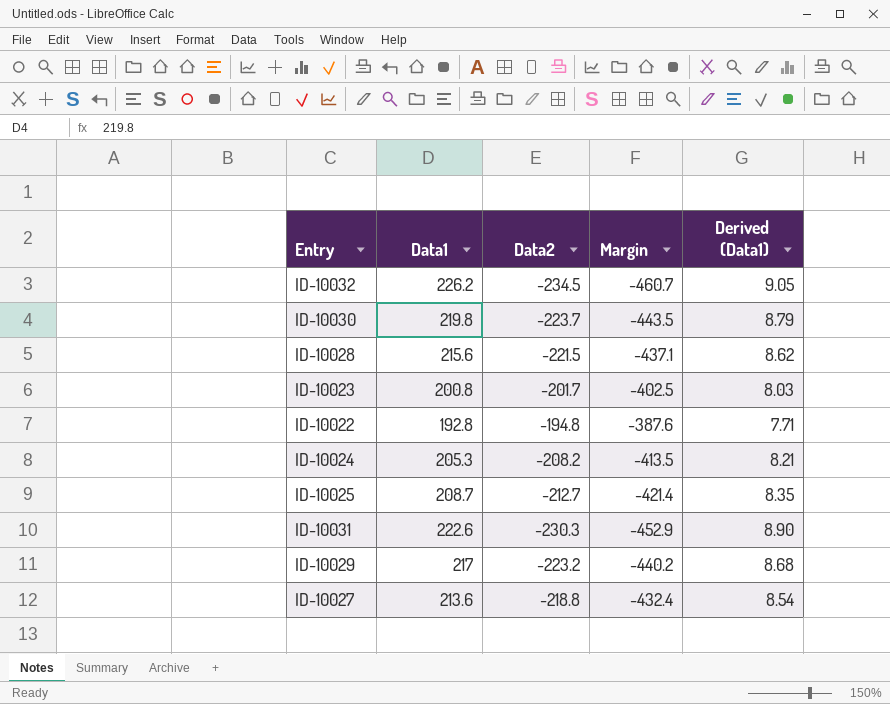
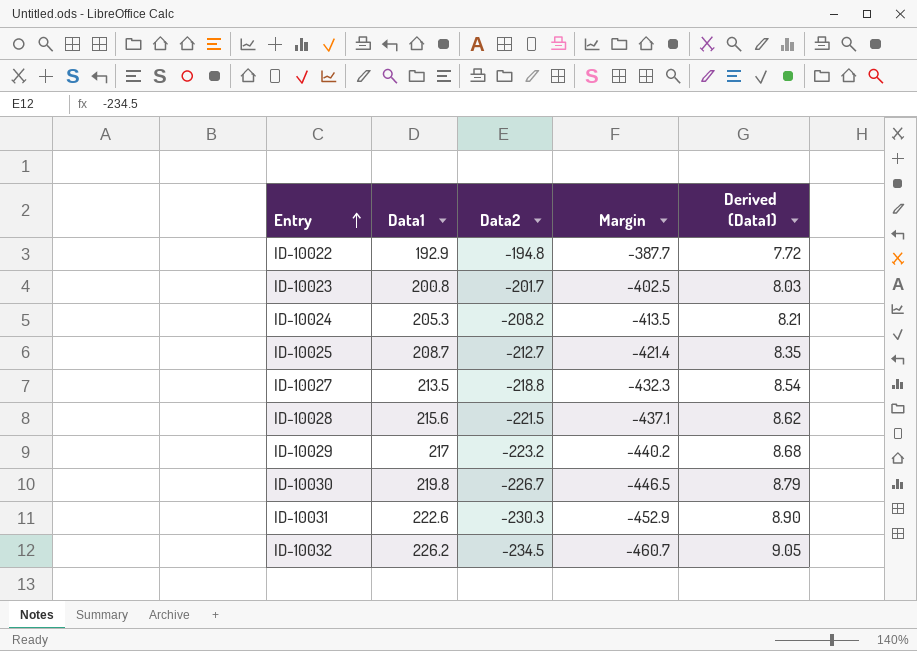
row order: none -> Entry ascending
ID-10022 | Data1: 192.8 -> 192.9
ID-10022 | Margin: -387.6 -> -387.7
ID-10022 | Derived (Data1): 7.71 -> 7.72
ID-10027 | Data1: 213.6 -> 213.5
ID-10027 | Margin: -432.4 -> -432.3
ID-10030 | Data2: -223.7 -> -226.7
ID-10030 | Margin: -443.5 -> -446.5

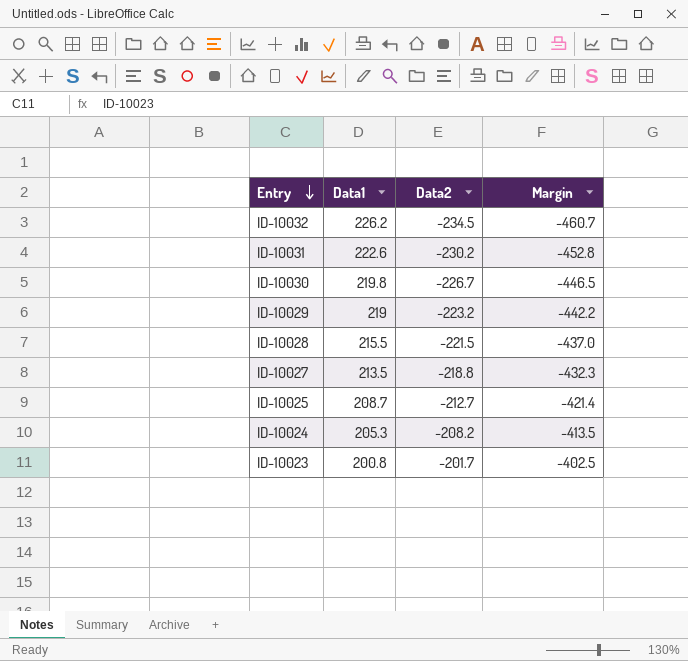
row order: Entry ascending -> Entry descending
column Derived (Data1) | formula: [Data1] * 0.04 -> none
row ID-10022: 192.9 | -194.8 | -387.7 | 7.72 -> none
ID-10031 | Data2: -230.3 -> -230.2
ID-10031 | Margin: -452.9 -> -452.8
ID-10029 | Data1: 217 -> 219
ID-10029 | Margin: -440.2 -> -442.2
ID-10028 | Data1: 215.6 -> 215.5
ID-10028 | Margin: -437.1 -> -437.0

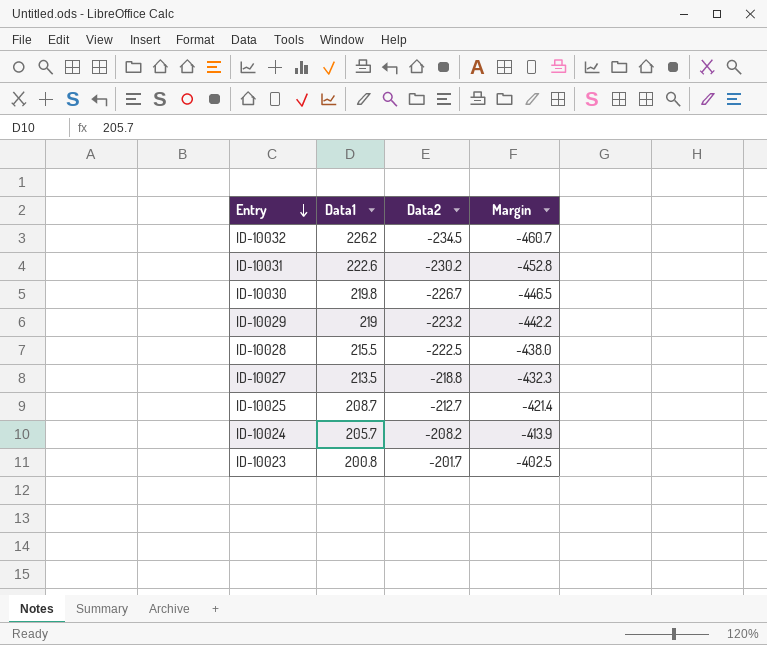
ID-10028 | Data2: -221.5 -> -222.5
ID-10028 | Margin: -437.0 -> -438.0
ID-10024 | Data1: 205.3 -> 205.7
ID-10024 | Margin: -413.5 -> -413.9

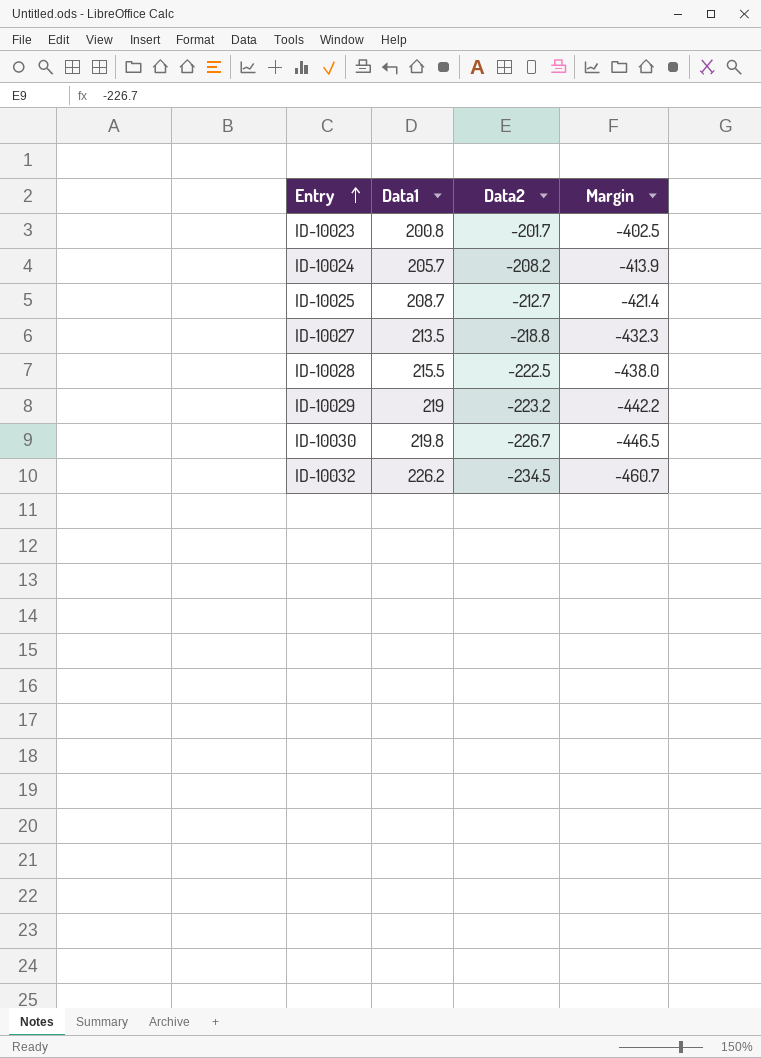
row order: Entry descending -> Entry ascending
row ID-10031: 222.6 | -230.2 | -452.8 -> none

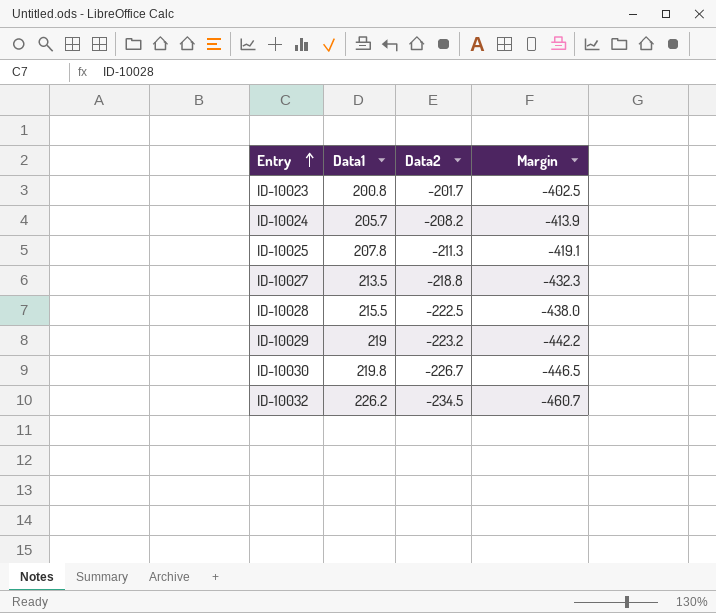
ID-10025 | Data1: 208.7 -> 207.8
ID-10025 | Data2: -212.7 -> -211.3
ID-10025 | Margin: -421.4 -> -419.1

